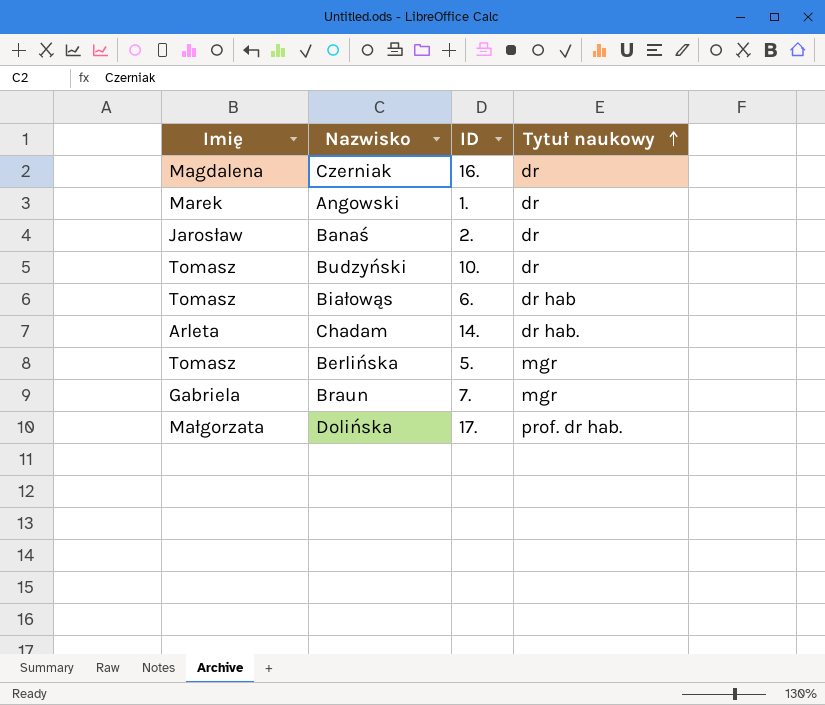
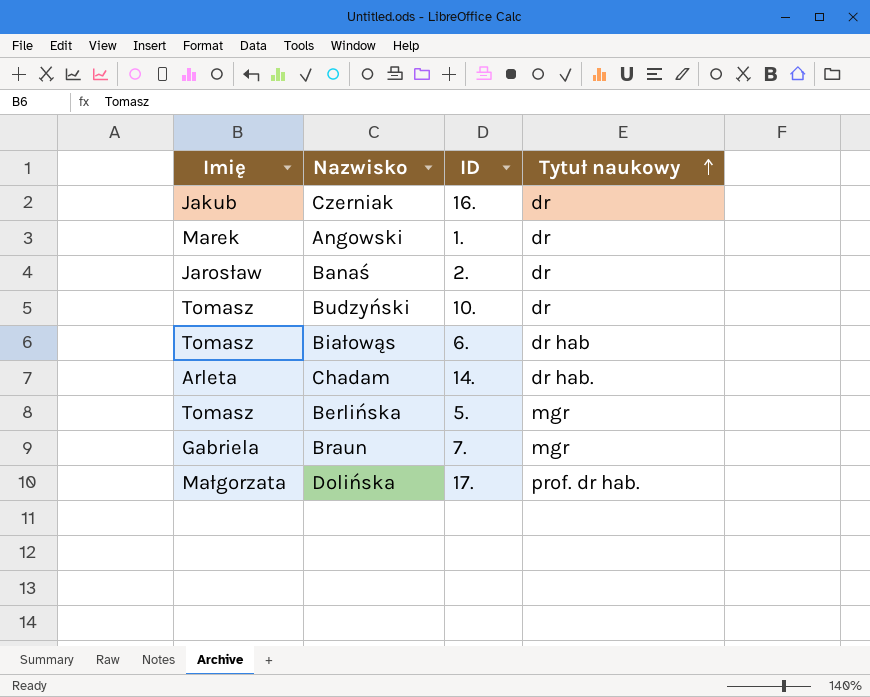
Czerniak | Imię: Magdalena -> Jakub

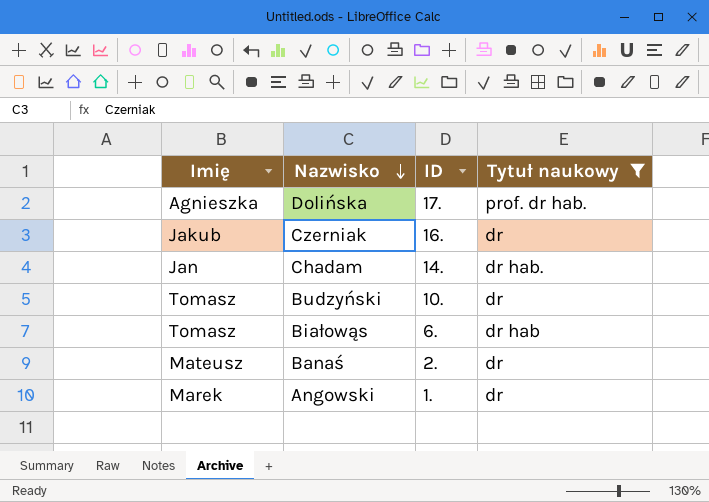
filter: none -> Tytuł naukowy != mgr
row order: Tytuł naukowy ascending -> Nazwisko descending
Dolińska | Imię: Małgorzata -> Agnieszka
Chadam | Imię: Arleta -> Jan
Banaś | Imię: Jarosław -> Mateusz

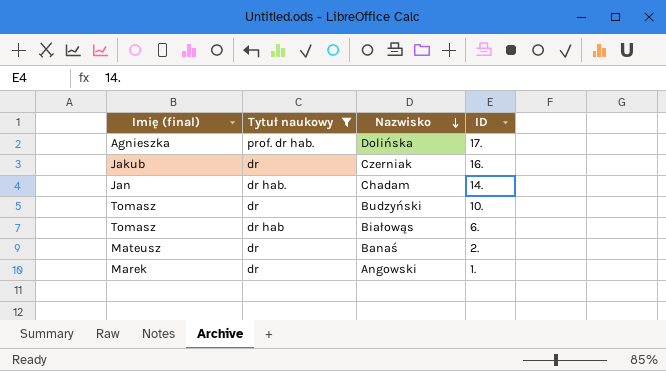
column name: Imię -> Imię (final)
column Tytuł naukowy | position: 4 -> 2

